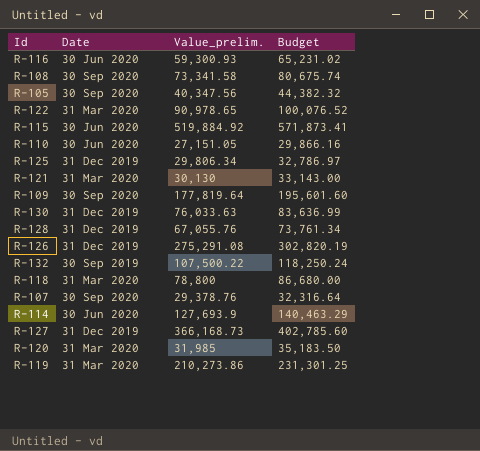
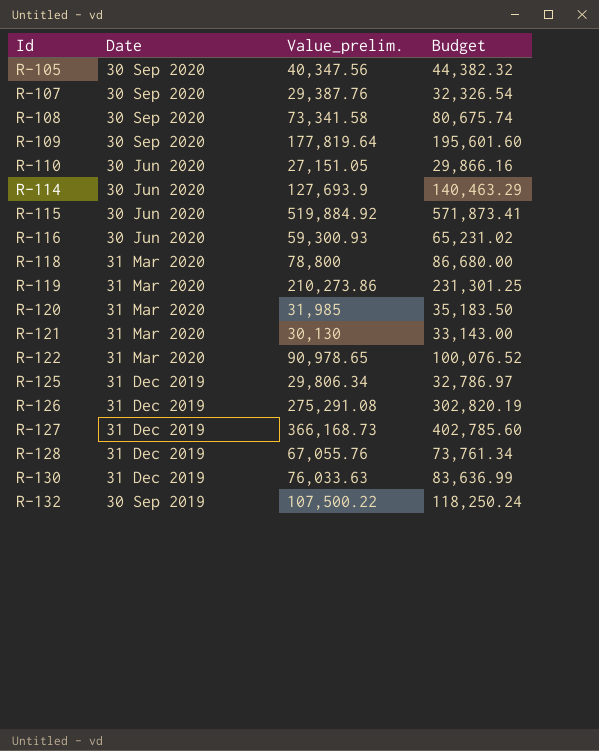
row order: none -> Id ascending
R-107 | Value_prelim.: 29,378.76 -> 29,387.76
R-107 | Budget: 32,316.64 -> 32,326.54

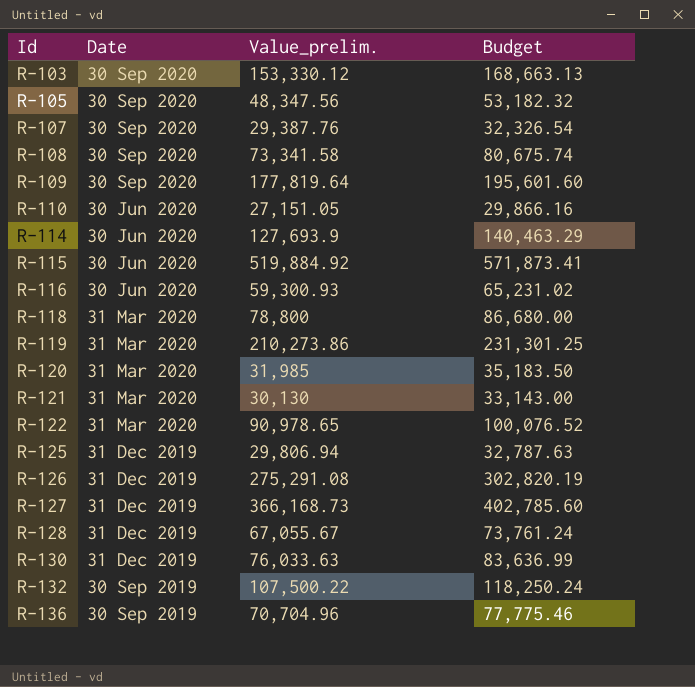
row R-103: none -> 30 Sep 2020 | 153,330.12 | 168,663.13
R-105 | Value_prelim.: 40,347.56 -> 48,347.56
R-105 | Budget: 44,382.32 -> 53,182.32
R-125 | Value_prelim.: 29,806.34 -> 29,806.94
R-125 | Budget: 32,786.97 -> 32,787.63
R-128 | Value_prelim.: 67,055.76 -> 67,055.67
R-128 | Budget: 73,761.34 -> 73,761.24
row R-136: none -> 30 Sep 2019 | 70,704.96 | 77,775.46

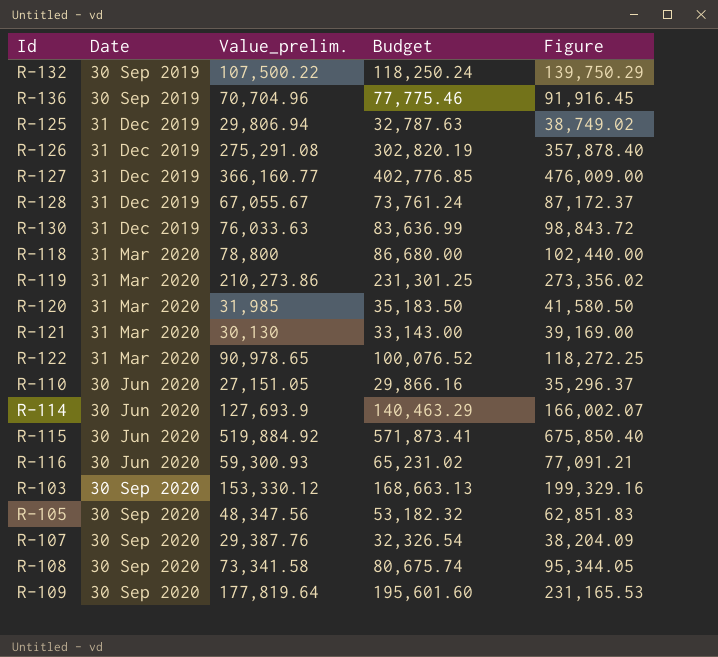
row order: Id ascending -> Date ascending
column Figure | formula: none -> [Value_prelim.] * 1.3
R-127 | Value_prelim.: 366,168.73 -> 366,160.77
R-127 | Budget: 402,785.60 -> 402,776.85

